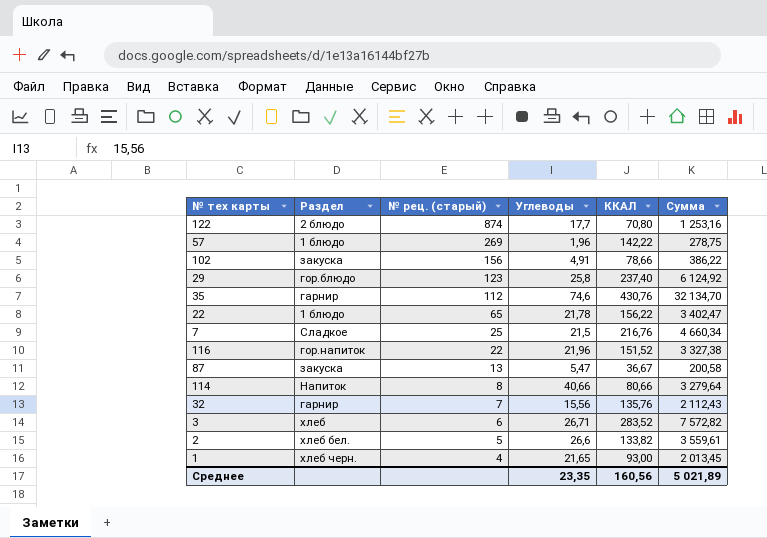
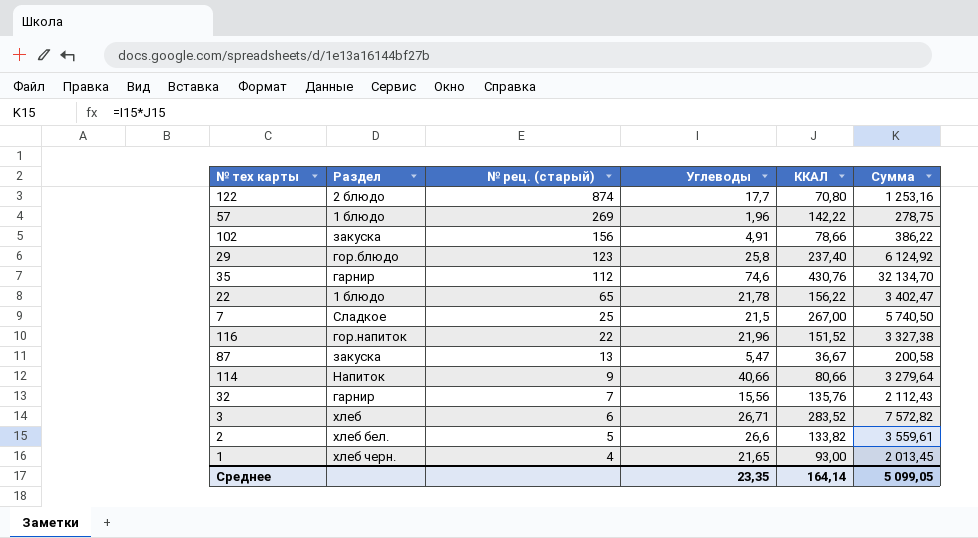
7 | ККАЛ: 216,76 -> 267,00
7 | Сумма: 4 660,34 -> 5 740,50
114 | № рец. (старый): 8 -> 9
Среднее | ККАЛ: 160,56 -> 164,14
Среднее | Сумма: 5 021,89 -> 5 099,05

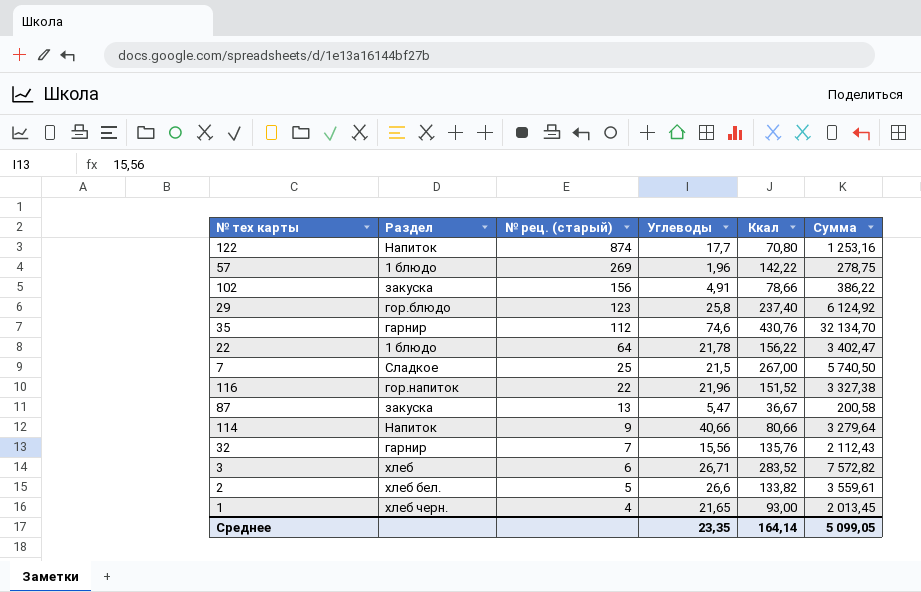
column name: ККАЛ -> Ккал
122 | Раздел: 2 блюдо -> Напиток
22 | № рец. (старый): 65 -> 64

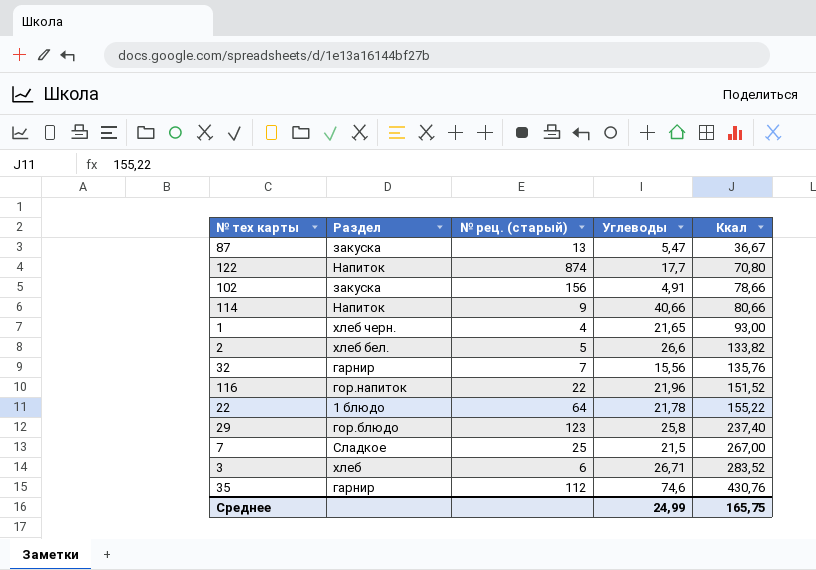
row order: № рец. (старый) descending -> Ккал ascending
column Сумма | formula: [Углеводы] * [Ккал] -> none
row 57: 1 блюдо | 269 | 1,96 | 142,22 | 278,75 -> none
22 | Ккал: 156,22 -> 155,22
Среднее | Углеводы: 23,35 -> 24,99
Среднее | Ккал: 164,14 -> 165,75

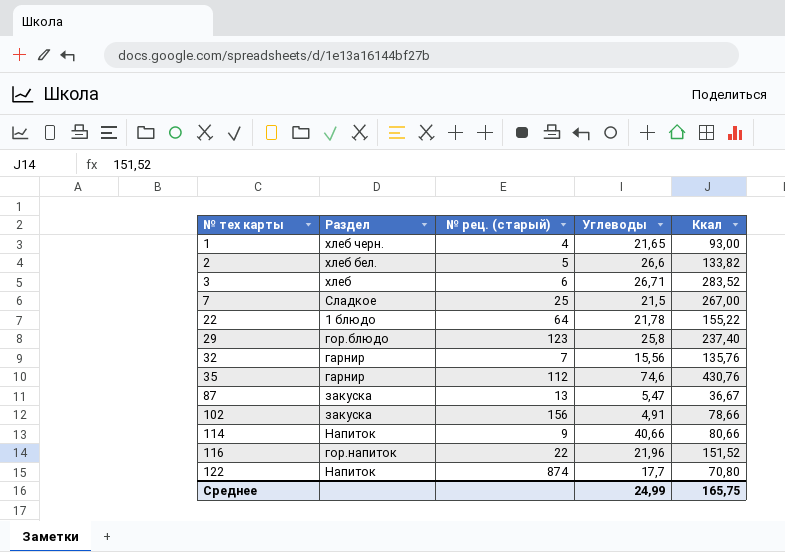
row order: Ккал ascending -> № тех карты ascending

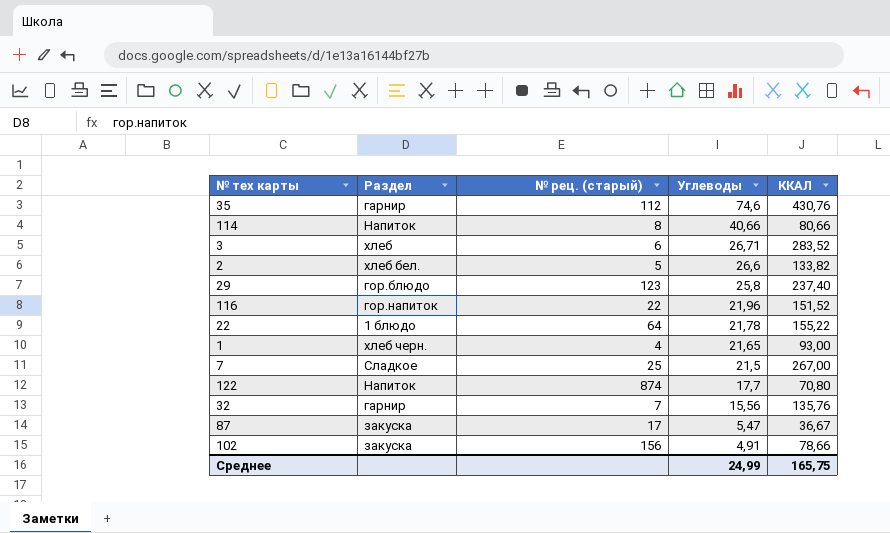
row order: № тех карты ascending -> Углеводы descending
column name: Ккал -> ККАЛ
114 | № рец. (старый): 9 -> 8
87 | № рец. (старый): 13 -> 17

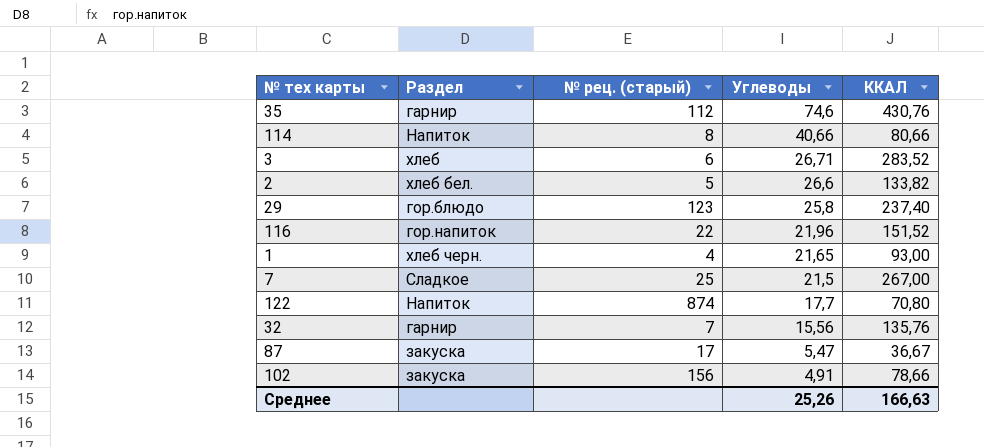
row 22: 1 блюдо | 64 | 21,78 | 155,22 -> none
Среднее | Углеводы: 24,99 -> 25,26
Среднее | ККАЛ: 165,75 -> 166,63

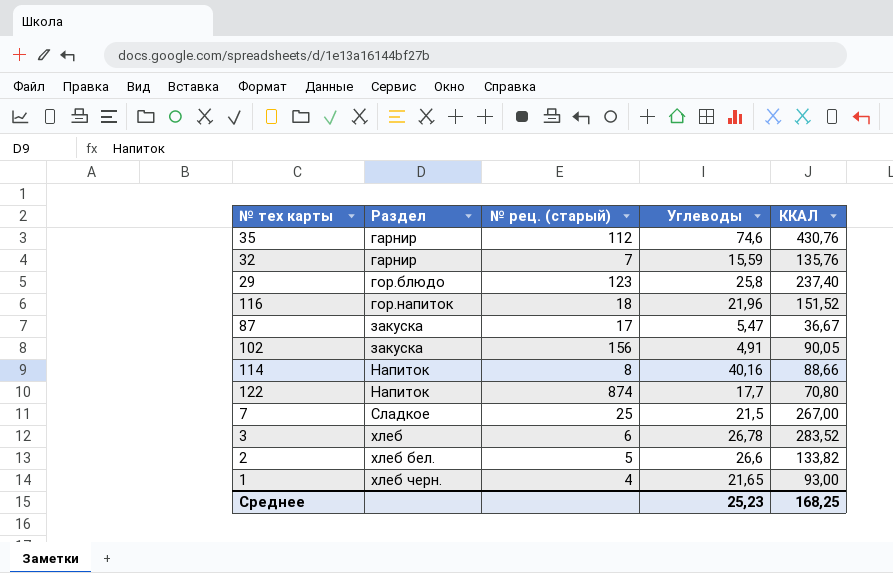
row order: Углеводы descending -> Раздел ascending
32 | Углеводы: 15,56 -> 15,59
116 | № рец. (старый): 22 -> 18
102 | ККАЛ: 78,66 -> 90,05
114 | Углеводы: 40,66 -> 40,16
114 | ККАЛ: 80,66 -> 88,66
3 | Углеводы: 26,71 -> 26,78
Среднее | Углеводы: 25,26 -> 25,23
Среднее | ККАЛ: 166,63 -> 168,25

